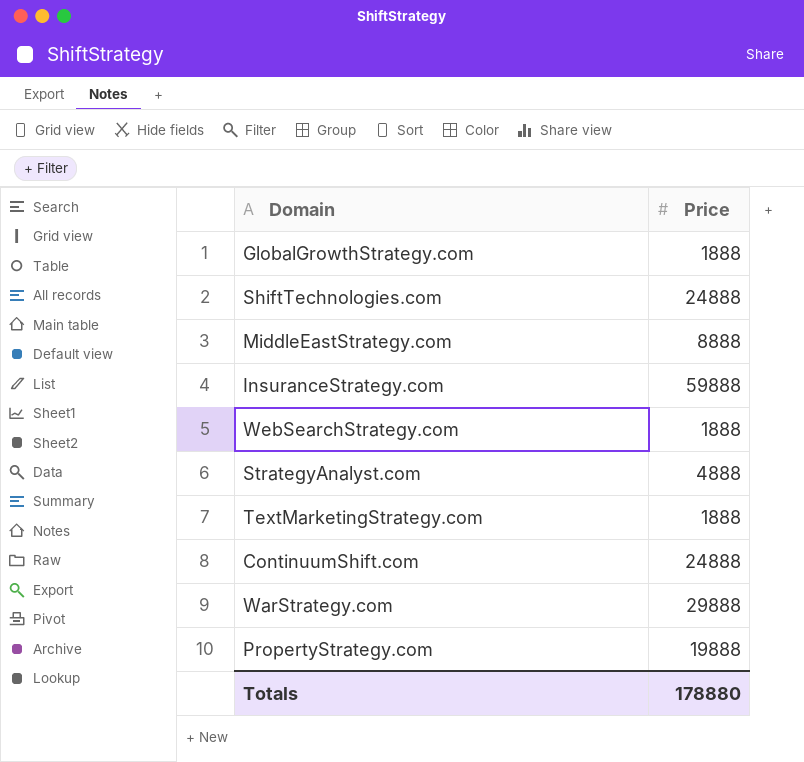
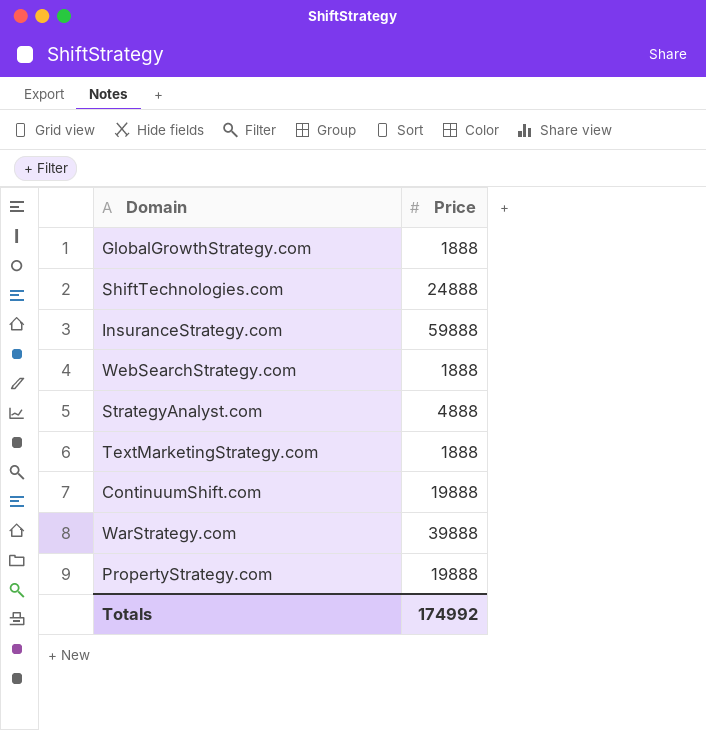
row MiddleEastStrategy.com: 8888 -> none
ContinuumShift.com | Price: 24888 -> 19888
WarStrategy.com | Price: 29888 -> 39888
Totals | Price: 178880 -> 174992

